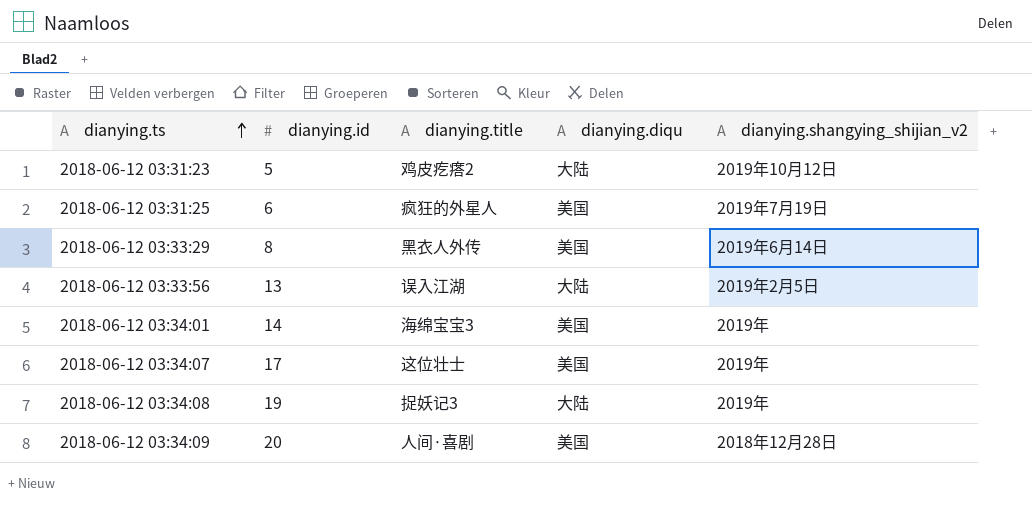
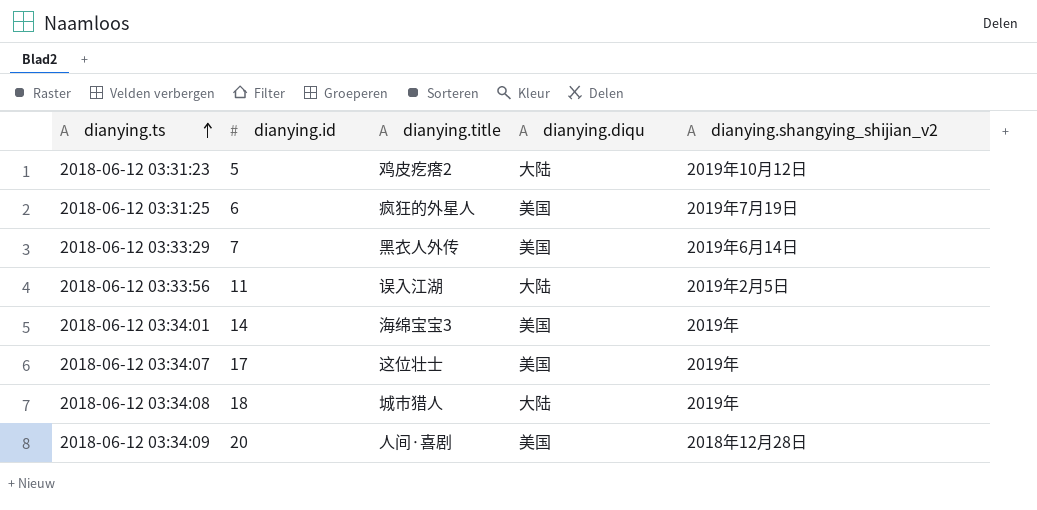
2018-06-12 03:33:29 | dianying.id: 8 -> 7
2018-06-12 03:33:56 | dianying.id: 13 -> 11
2018-06-12 03:34:08 | dianying.id: 19 -> 18
2018-06-12 03:34:08 | dianying.title: 捉妖记3 -> 城市猎人

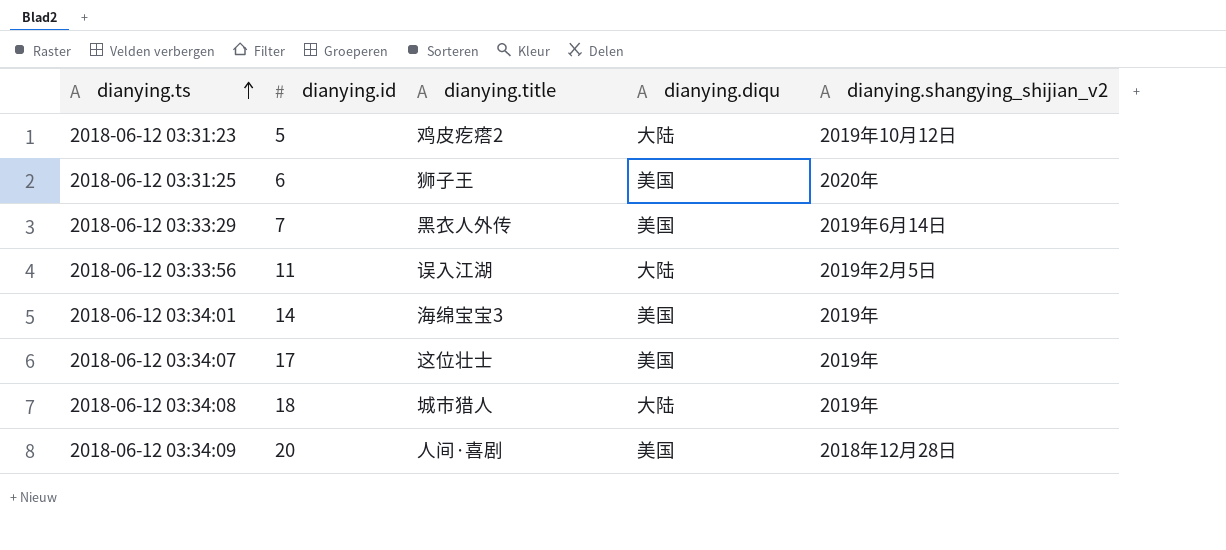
2018-06-12 03:31:25 | dianying.title: 疯狂的外星人 -> 狮子王
2018-06-12 03:31:25 | dianying.shangying_shijian_v2: 2019年7月19日 -> 2020年

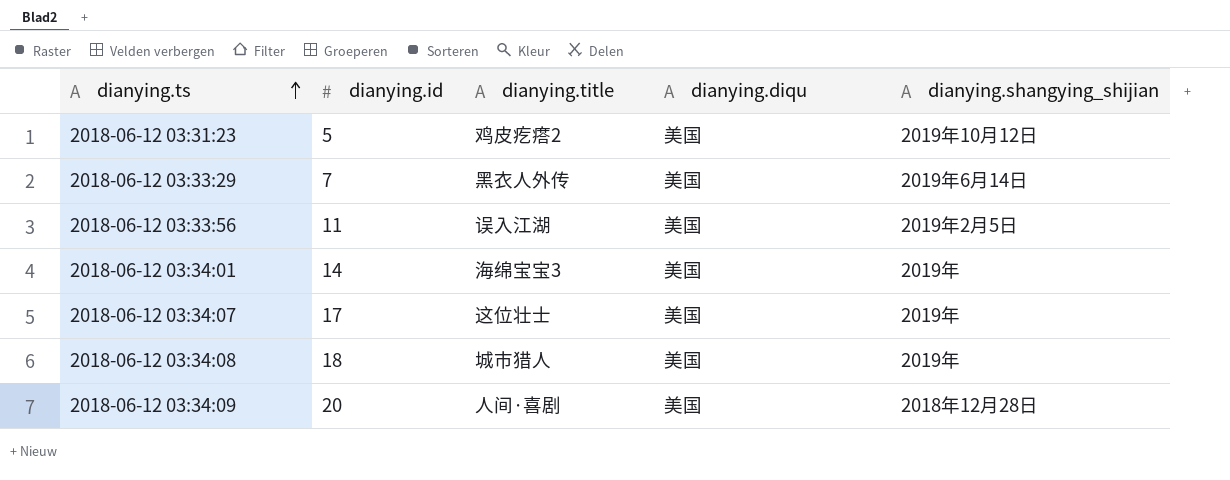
column name: dianying.shangying_shijian_v2 -> dianying.shangying_shijian
row 2018-06-12 03:31:25: 6 | 狮子王 | 美国 | 2020年 -> none
2018-06-12 03:31:23 | dianying.diqu: 大陆 -> 美国
2018-06-12 03:33:56 | dianying.diqu: 大陆 -> 美国
2018-06-12 03:34:08 | dianying.diqu: 大陆 -> 美国

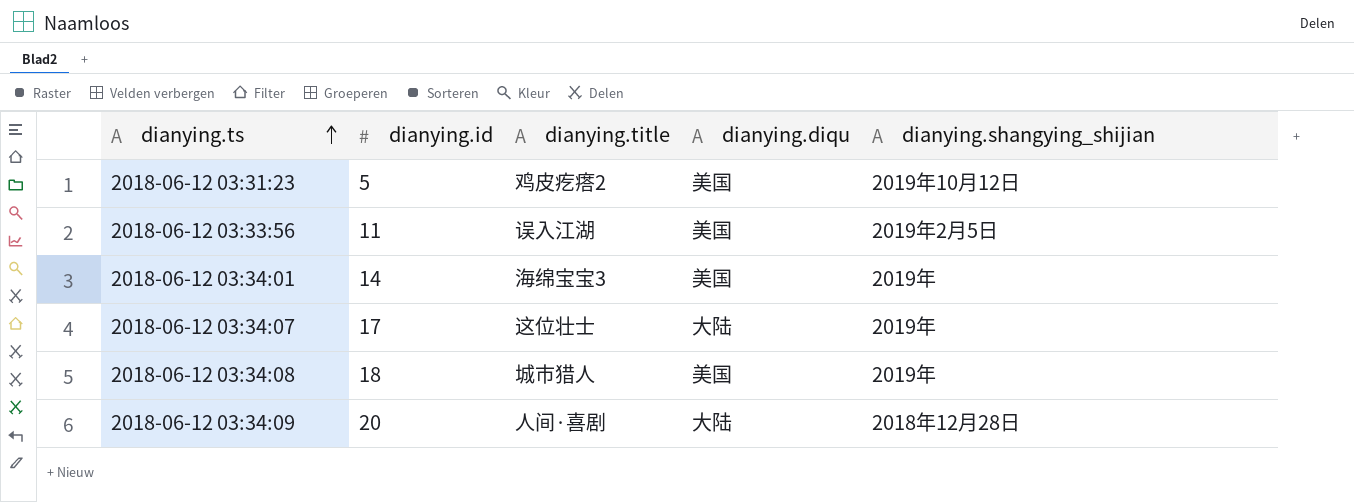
row 2018-06-12 03:33:29: 7 | 黑衣人外传 | 美国 | 2019年6月14日 -> none
2018-06-12 03:34:07 | dianying.diqu: 美国 -> 大陆
2018-06-12 03:34:09 | dianying.diqu: 美国 -> 大陆

